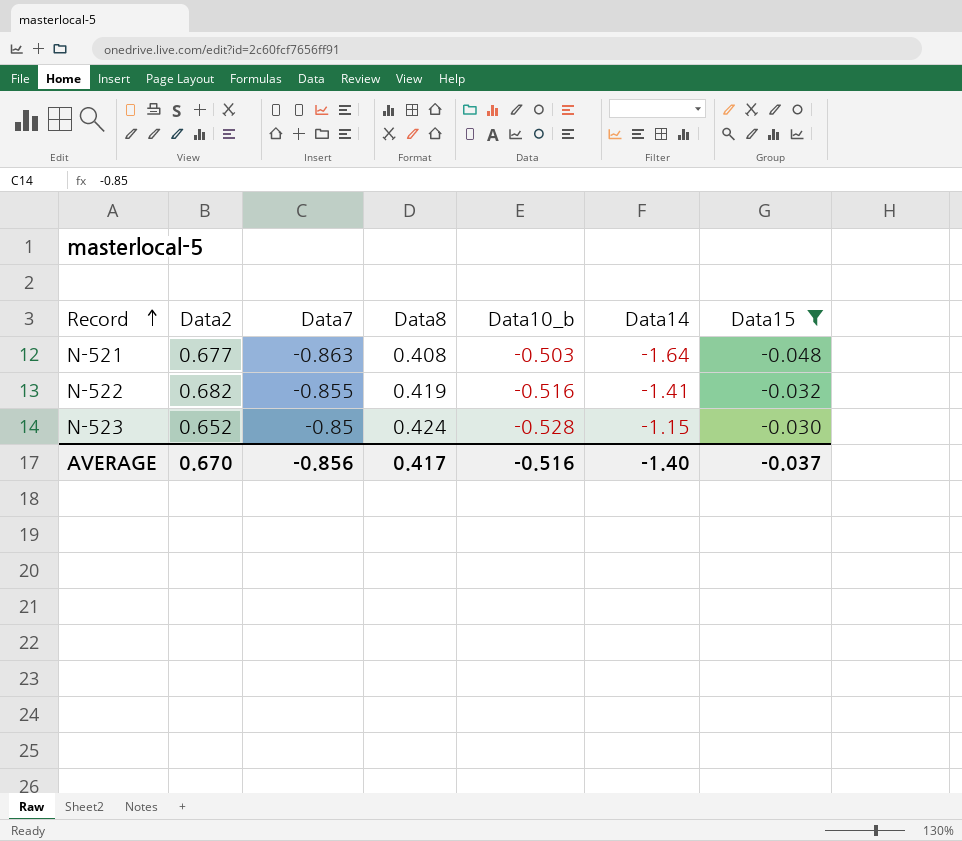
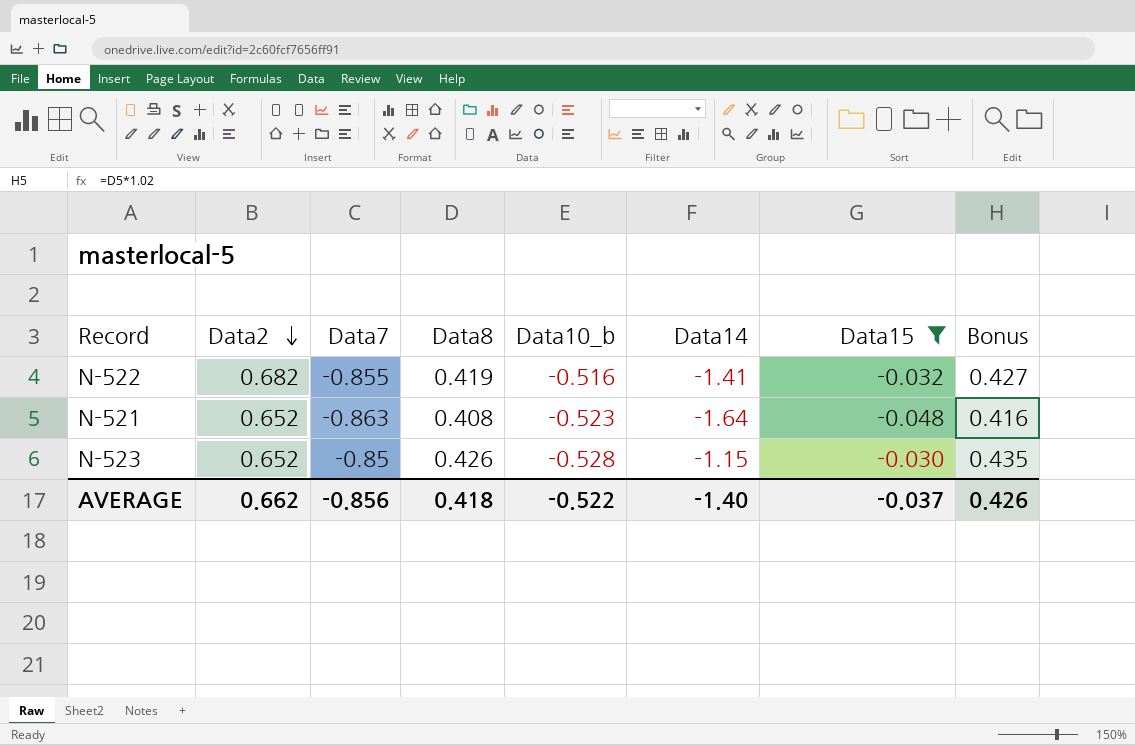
row order: Record ascending -> Data2 descending
column Bonus | formula: none -> [Data8] * 1.02
N-521 | Data2: 0.677 -> 0.652
N-521 | Data10_b: -0.503 -> -0.523
N-523 | Data8: 0.424 -> 0.426
AVERAGE | Data2: 0.670 -> 0.662
AVERAGE | Data8: 0.417 -> 0.418
AVERAGE | Data10_b: -0.516 -> -0.522

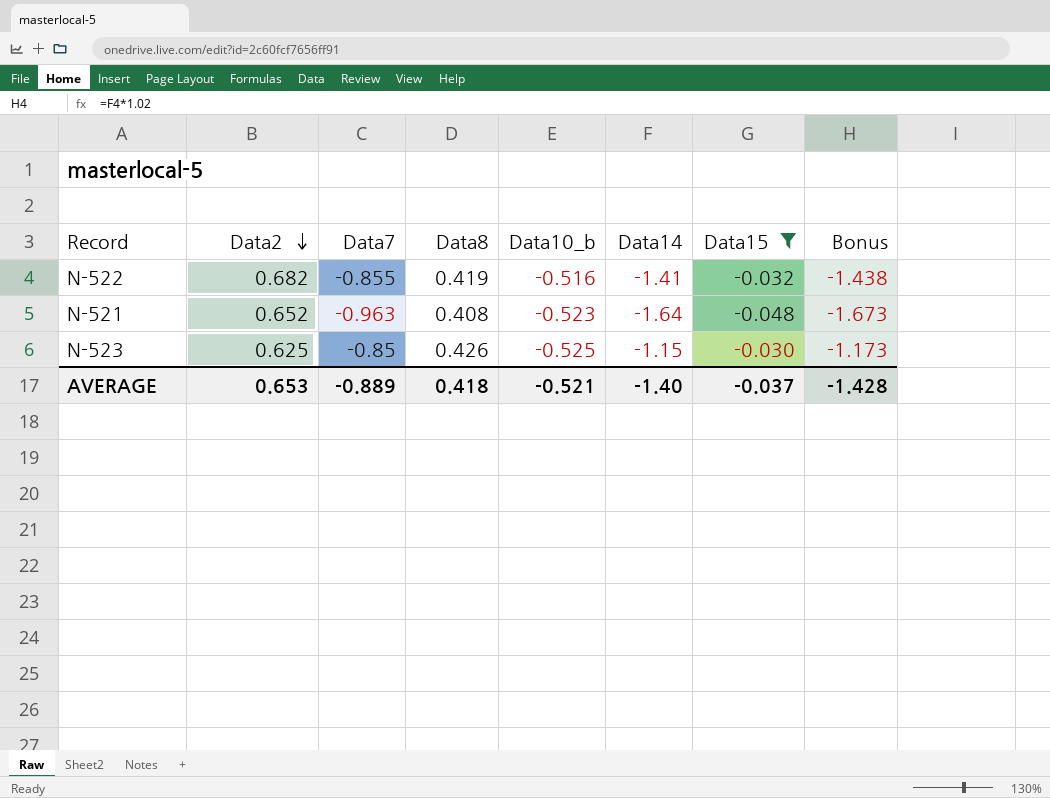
column Bonus | formula: [Data8] * 1.02 -> [Data14] * 1.02
N-521 | Data7: -0.863 -> -0.963
N-523 | Data2: 0.652 -> 0.625
N-523 | Data10_b: -0.528 -> -0.525
AVERAGE | Data2: 0.662 -> 0.653
AVERAGE | Data7: -0.856 -> -0.889
AVERAGE | Data10_b: -0.522 -> -0.521
AVERAGE | Bonus: 0.426 -> -1.428

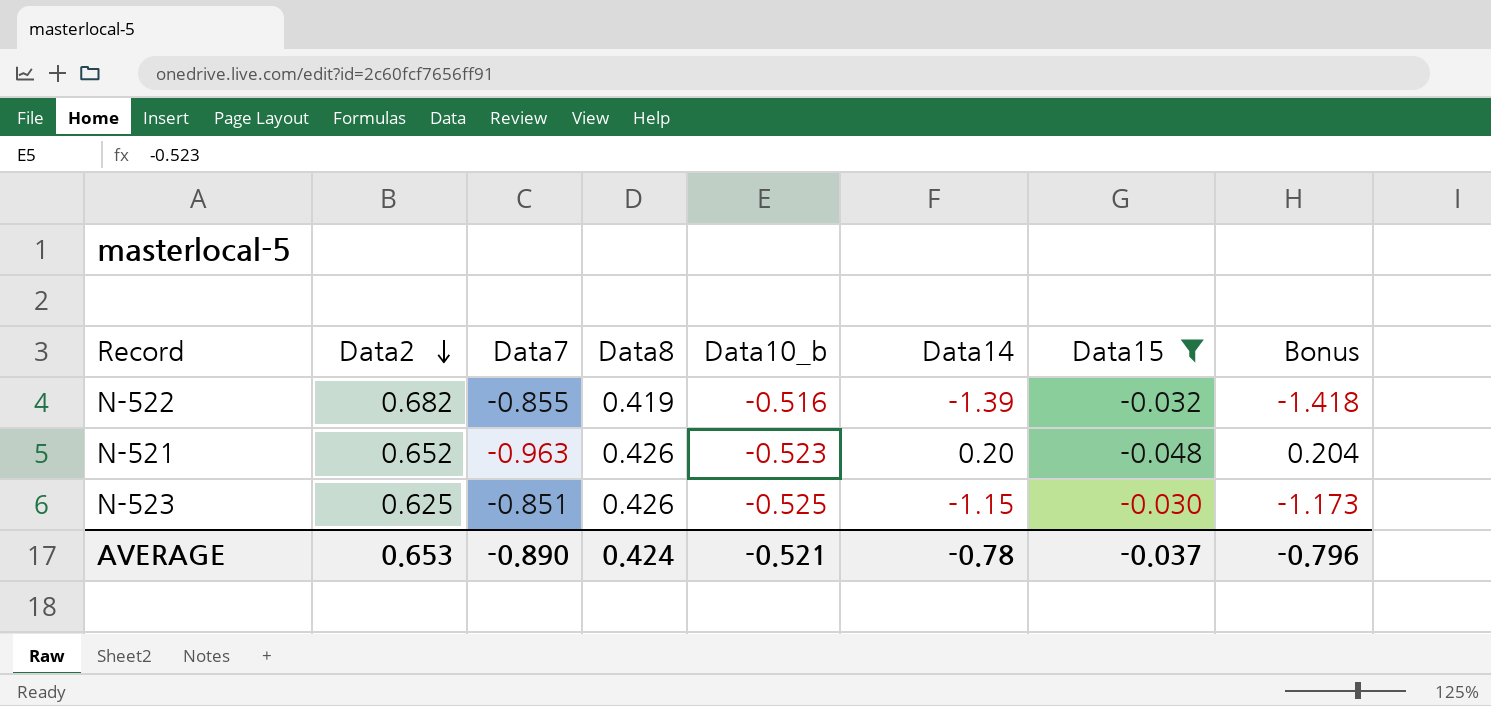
N-522 | Data14: -1.41 -> -1.39
N-522 | Bonus: -1.438 -> -1.418
N-521 | Data8: 0.408 -> 0.426
N-521 | Data14: -1.64 -> 0.20
N-521 | Bonus: -1.673 -> 0.204
N-523 | Data7: -0.85 -> -0.851
AVERAGE | Data7: -0.889 -> -0.890
AVERAGE | Data8: 0.418 -> 0.424
AVERAGE | Data14: -1.40 -> -0.78
AVERAGE | Bonus: -1.428 -> -0.796

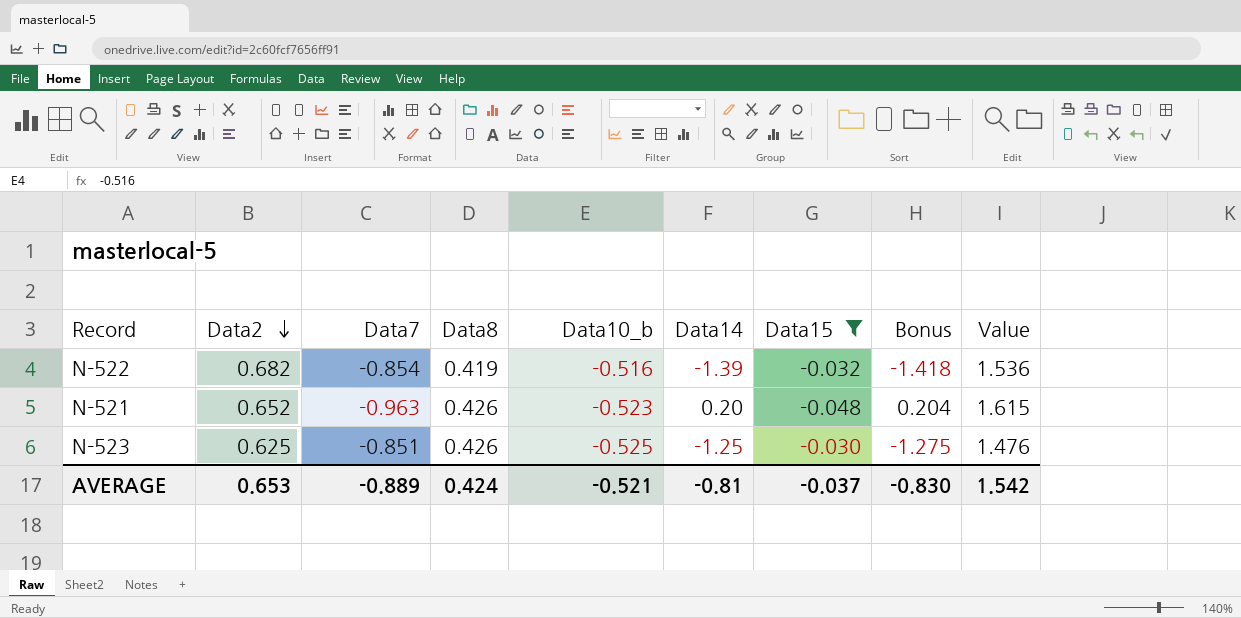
column Value | formula: none -> [Data2] - [Data7]
N-522 | Data7: -0.855 -> -0.854
N-523 | Data14: -1.15 -> -1.25
N-523 | Bonus: -1.173 -> -1.275
AVERAGE | Data7: -0.890 -> -0.889
AVERAGE | Data14: -0.78 -> -0.81
AVERAGE | Bonus: -0.796 -> -0.830

